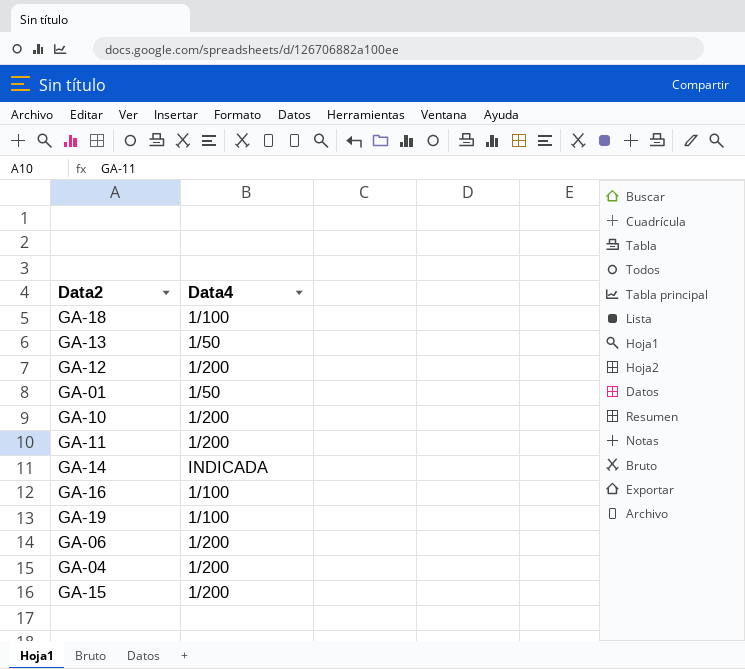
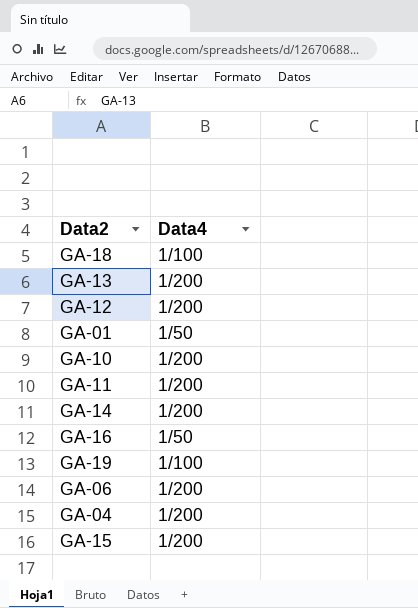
GA-13 | Data4: 1/50 -> 1/200
GA-14 | Data4: INDICADA -> 1/200
GA-16 | Data4: 1/100 -> 1/50

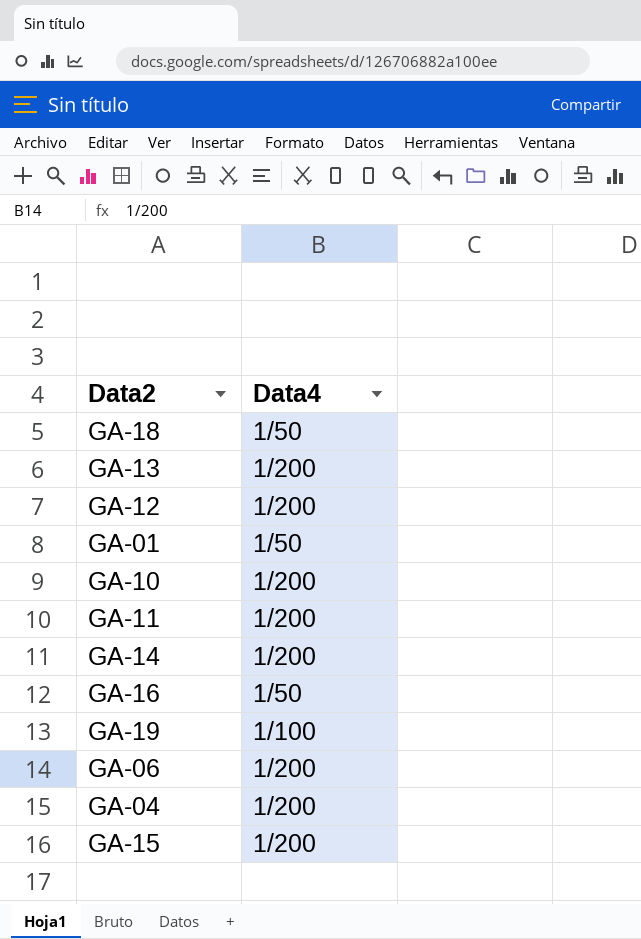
GA-18 | Data4: 1/100 -> 1/50

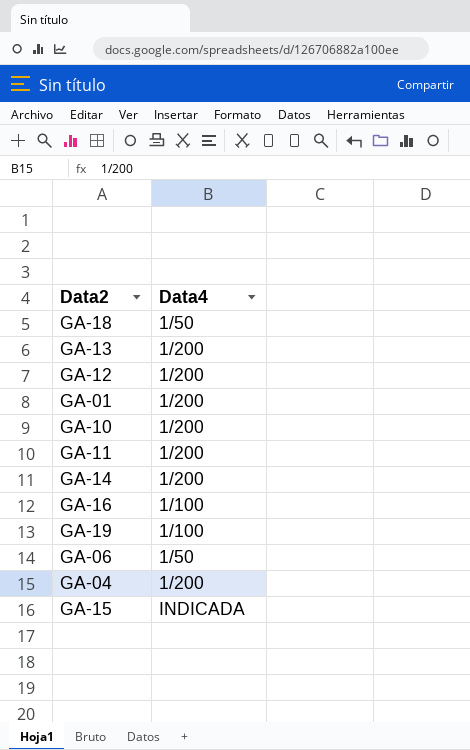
GA-01 | Data4: 1/50 -> 1/200
GA-16 | Data4: 1/50 -> 1/100
GA-06 | Data4: 1/200 -> 1/50
GA-15 | Data4: 1/200 -> INDICADA

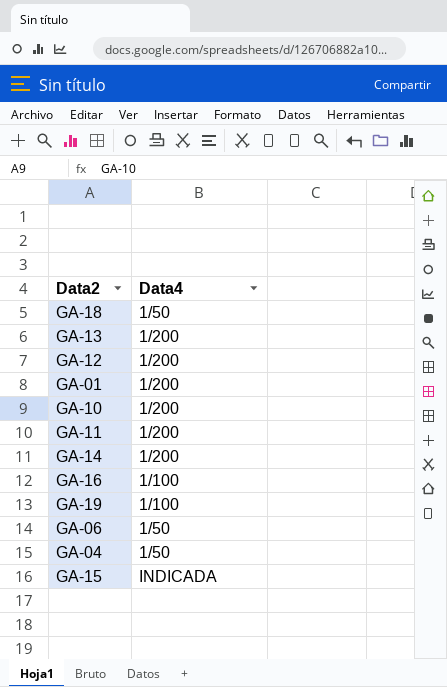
GA-04 | Data4: 1/200 -> 1/50

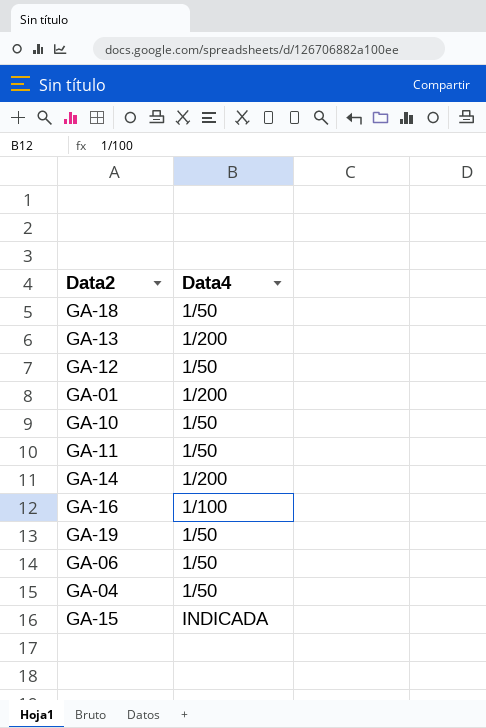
GA-12 | Data4: 1/200 -> 1/50
GA-10 | Data4: 1/200 -> 1/50
GA-11 | Data4: 1/200 -> 1/50
GA-19 | Data4: 1/100 -> 1/50

